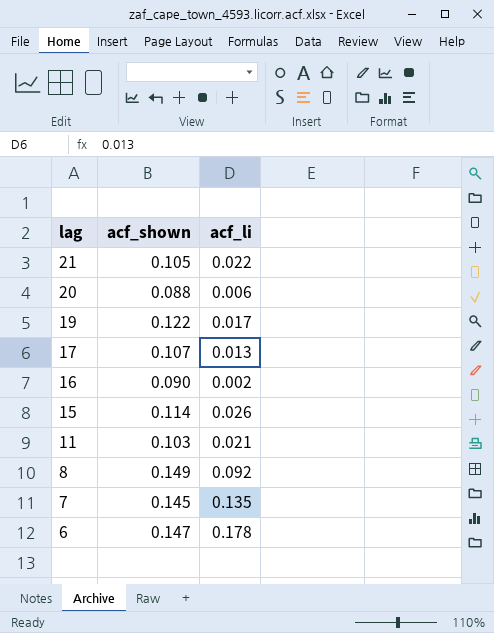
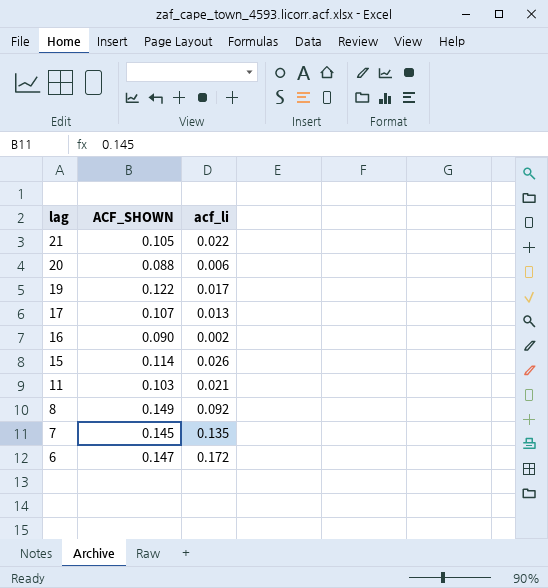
column name: acf_shown -> ACF_SHOWN
6 | acf_li: 0.178 -> 0.172

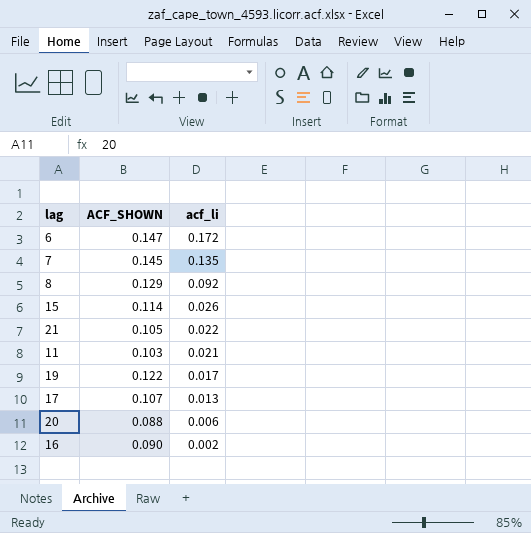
row order: lag descending -> acf_li descending
8 | ACF_SHOWN: 0.149 -> 0.129

